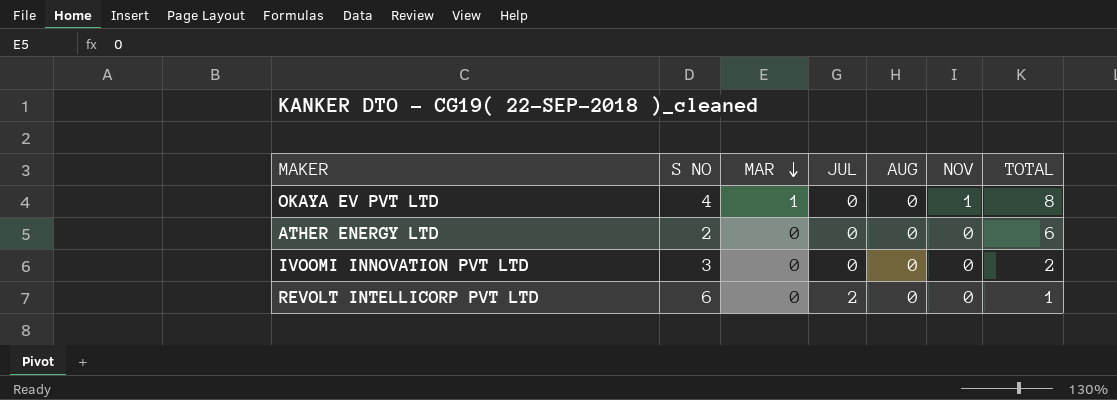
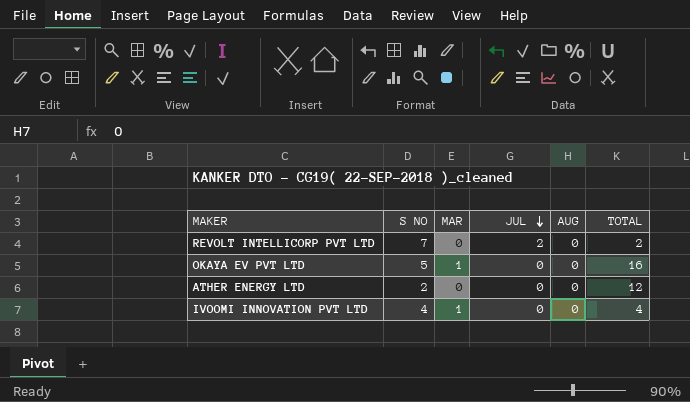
row order: MAR descending -> JUL descending
column NOV | position: 6 -> none
REVOLT INTELLICORP PVT LTD | S NO: 6 -> 7
REVOLT INTELLICORP PVT LTD | TOTAL: 1 -> 2
OKAYA EV PVT LTD | S NO: 4 -> 5
OKAYA EV PVT LTD | TOTAL: 8 -> 16
ATHER ENERGY LTD | TOTAL: 6 -> 12
IVOOMI INNOVATION PVT LTD | S NO: 3 -> 4
IVOOMI INNOVATION PVT LTD | MAR: 0 -> 1
IVOOMI INNOVATION PVT LTD | TOTAL: 2 -> 4

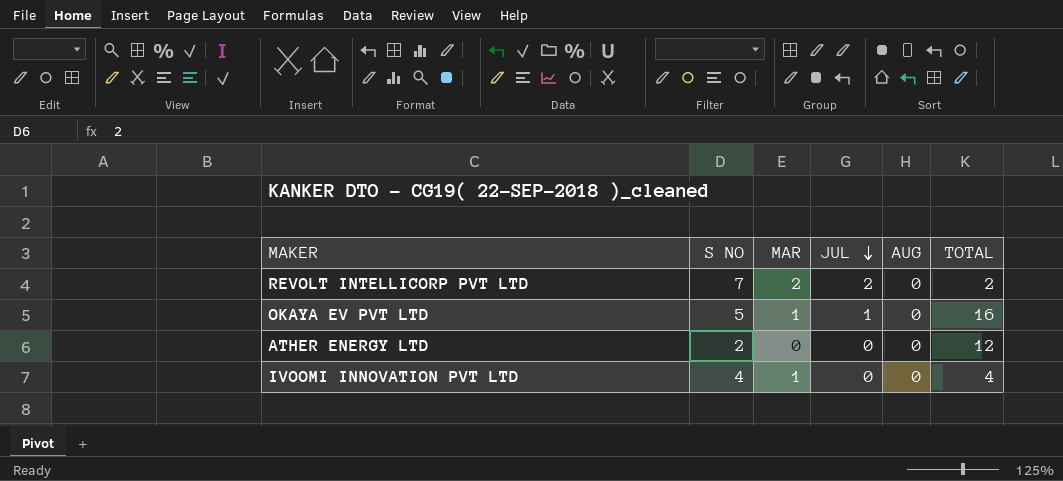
REVOLT INTELLICORP PVT LTD | MAR: 0 -> 2
OKAYA EV PVT LTD | JUL: 0 -> 1

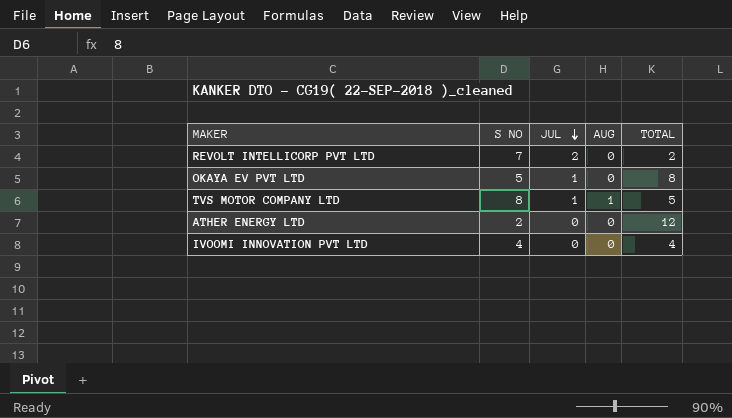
column MAR | position: 3 -> none
OKAYA EV PVT LTD | TOTAL: 16 -> 8
row TVS MOTOR COMPANY LTD: none -> 8 | 1 | 1 | 5

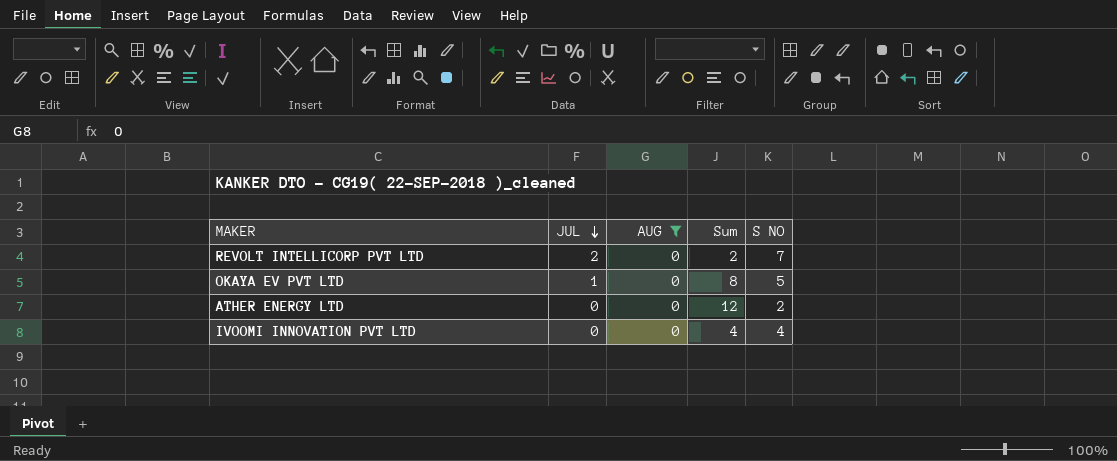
filter: none -> AUG = 0
column name: TOTAL -> Sum
column S NO | position: 2 -> 5

